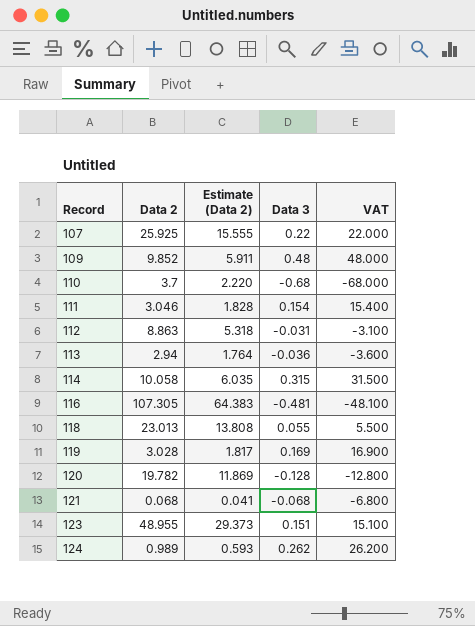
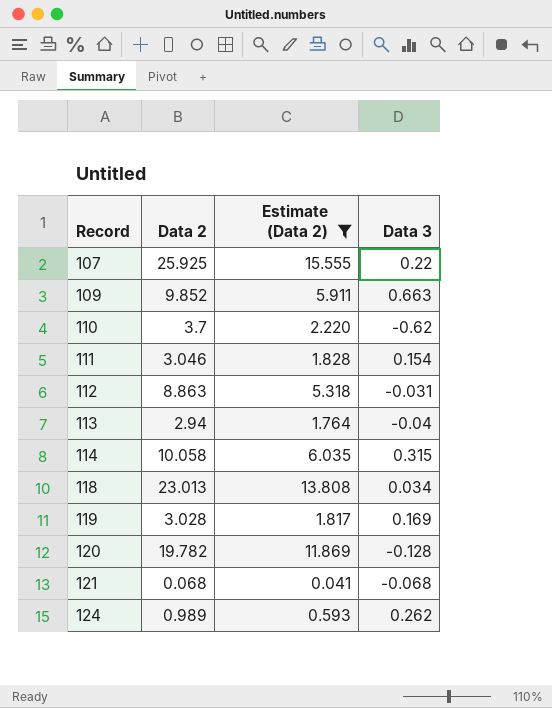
filter: none -> Estimate (Data 2) <= 15.555
column VAT | formula: [Data 3] * 100 -> none
109 | Data 3: 0.48 -> 0.663
110 | Data 3: -0.68 -> -0.62
113 | Data 3: -0.036 -> -0.04
118 | Data 3: 0.055 -> 0.034

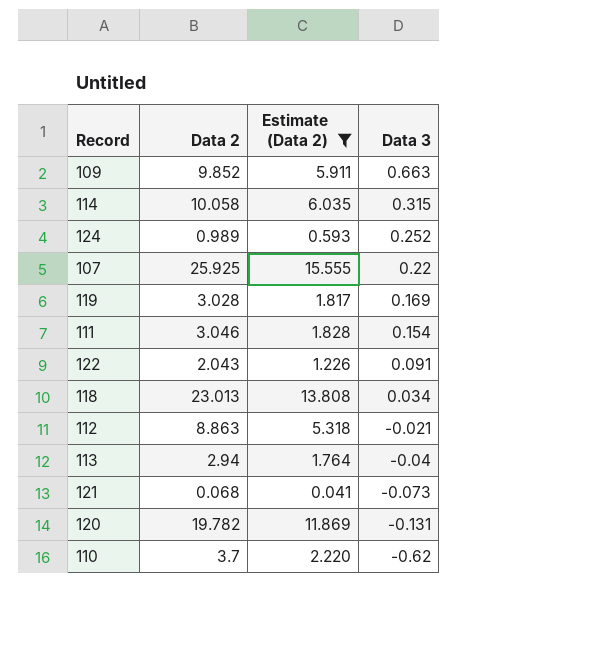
row order: Record ascending -> Data 3 descending
124 | Data 3: 0.262 -> 0.252
row 122: none -> 2.043 | 1.226 | 0.091
112 | Data 3: -0.031 -> -0.021
121 | Data 3: -0.068 -> -0.073
120 | Data 3: -0.128 -> -0.131

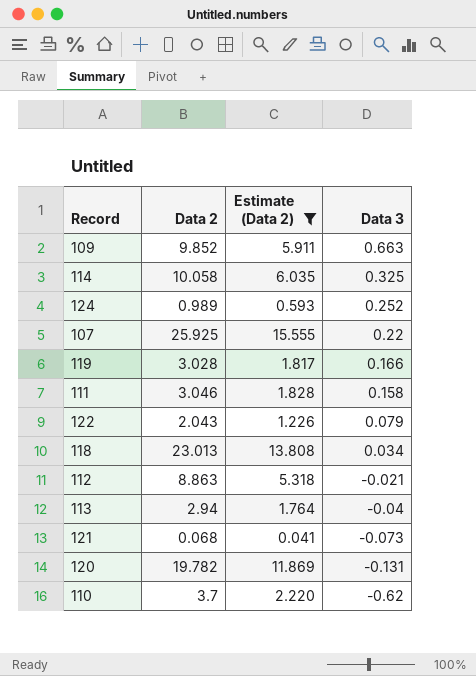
114 | Data 3: 0.315 -> 0.325
119 | Data 3: 0.169 -> 0.166
111 | Data 3: 0.154 -> 0.158
122 | Data 3: 0.091 -> 0.079

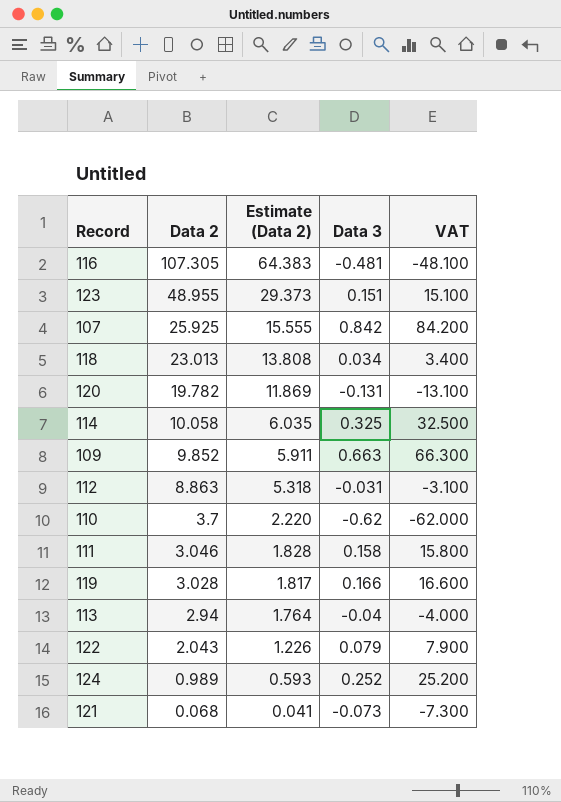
filter: Estimate (Data 2) <= 15.555 -> none
row order: Data 3 descending -> Data 2 descending
column VAT | formula: none -> [Data 3] * 100
107 | Data 3: 0.22 -> 0.842
112 | Data 3: -0.021 -> -0.031

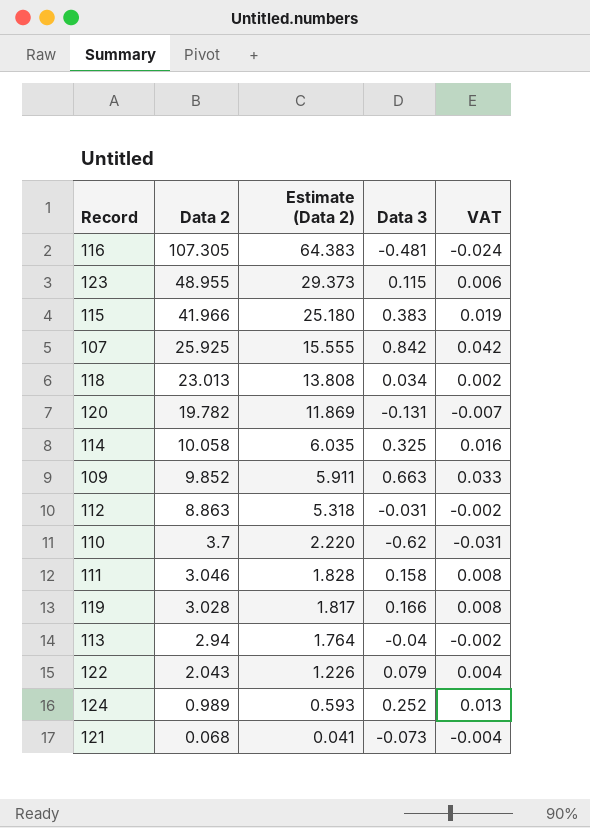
column VAT | formula: [Data 3] * 100 -> [Data 3] * 0.05
123 | Data 3: 0.151 -> 0.115
row 115: none -> 41.966 | 25.180 | 0.383 | 0.019

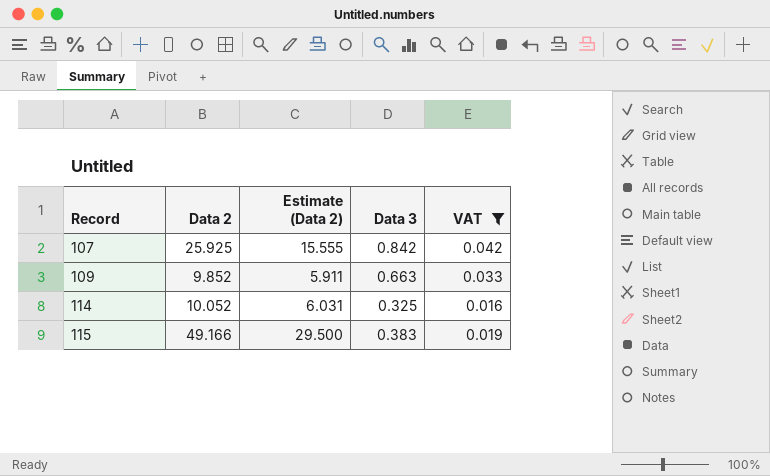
filter: none -> VAT >= 0.016
row order: Data 2 descending -> Record ascending
114 | Data 2: 10.058 -> 10.052
114 | Estimate (Data 2): 6.035 -> 6.031
115 | Data 2: 41.966 -> 49.166
115 | Estimate (Data 2): 25.180 -> 29.500

